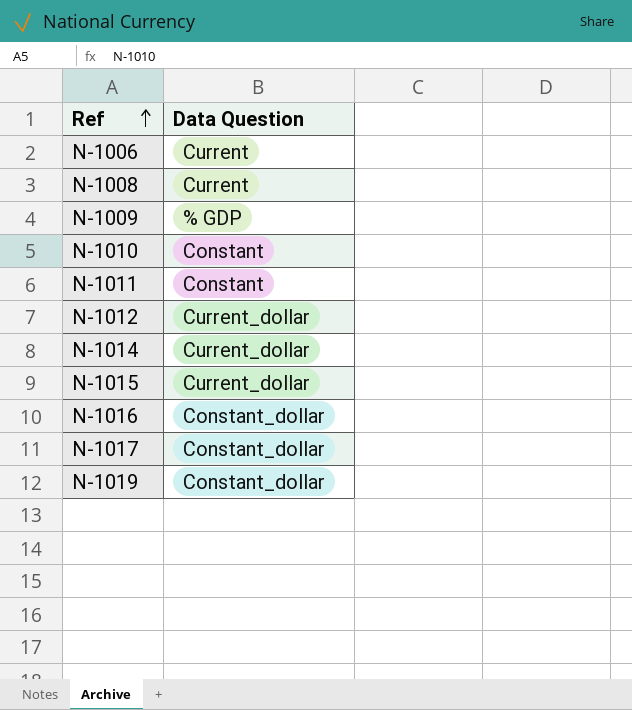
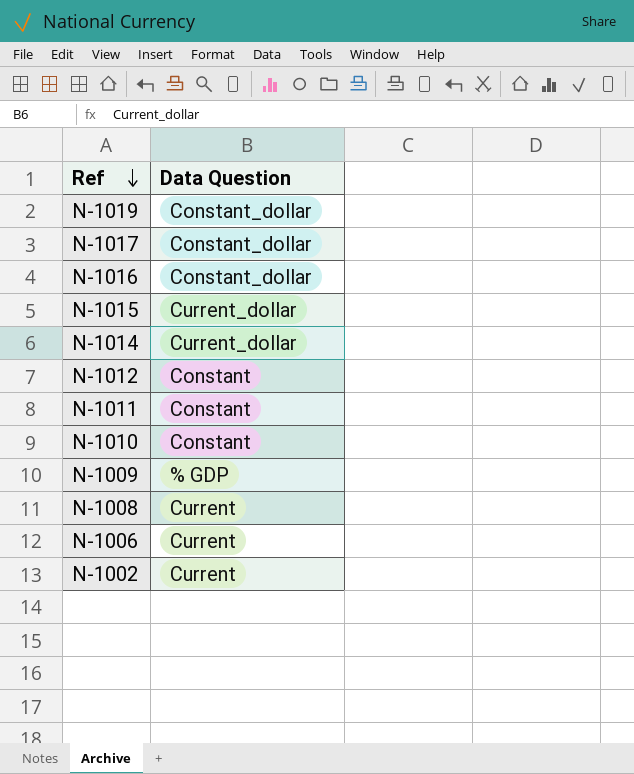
row order: Ref ascending -> Ref descending
N-1012 | Data Question: Current_dollar -> Constant
row N-1002: none -> Current

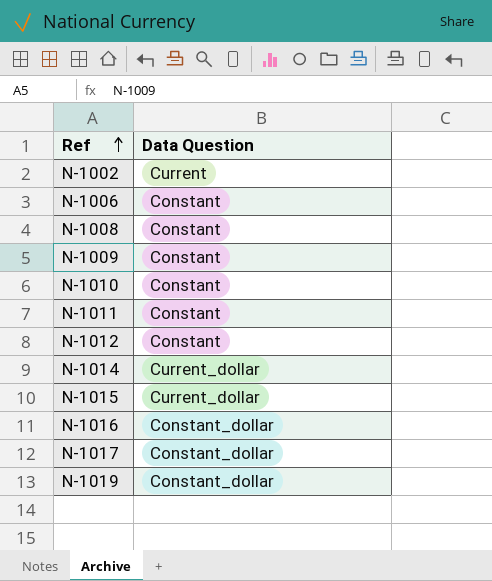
row order: Ref descending -> Ref ascending
N-1006 | Data Question: Current -> Constant
N-1008 | Data Question: Current -> Constant
N-1009 | Data Question: % GDP -> Constant

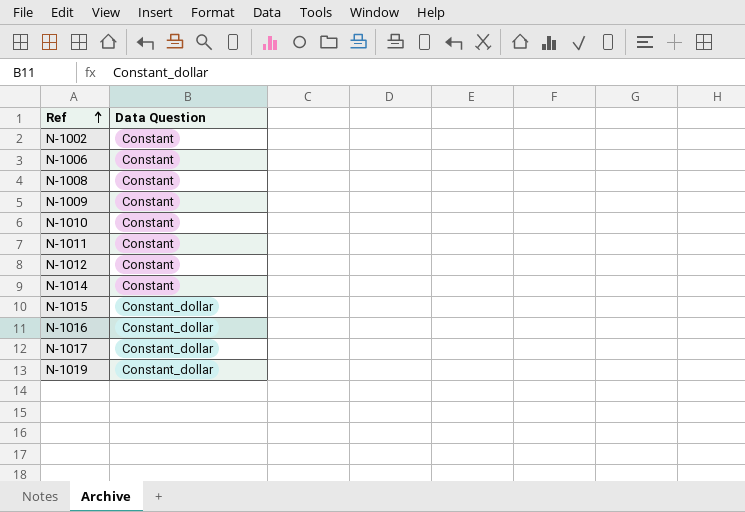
N-1002 | Data Question: Current -> Constant
N-1014 | Data Question: Current_dollar -> Constant
N-1015 | Data Question: Current_dollar -> Constant_dollar

